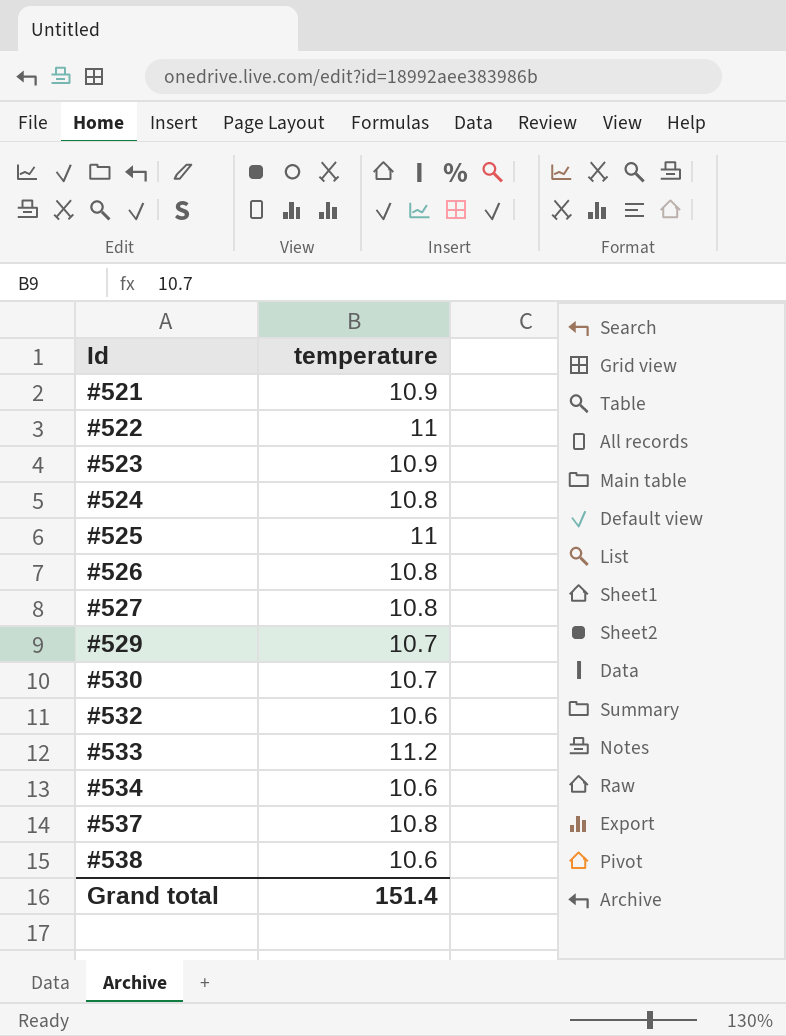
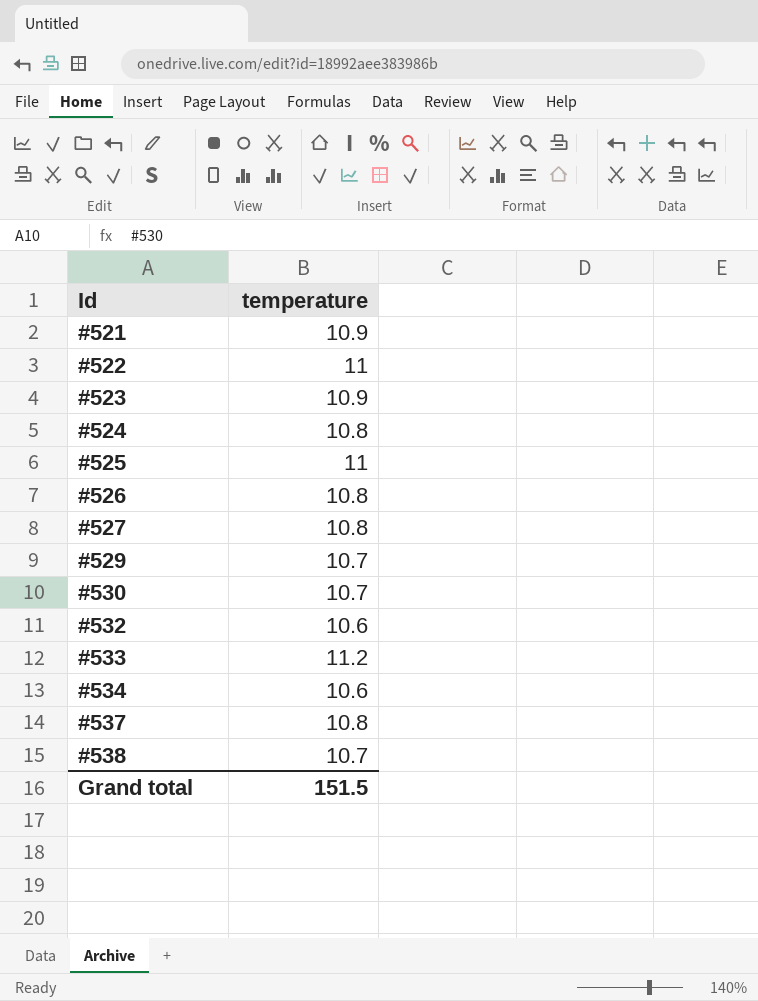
#538 | temperature: 10.6 -> 10.7
Grand total | temperature: 151.4 -> 151.5

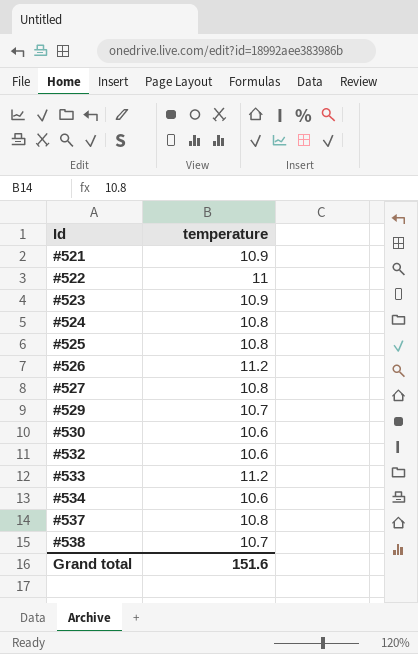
#525 | temperature: 11 -> 10.8
#526 | temperature: 10.8 -> 11.2
#530 | temperature: 10.7 -> 10.6
Grand total | temperature: 151.5 -> 151.6

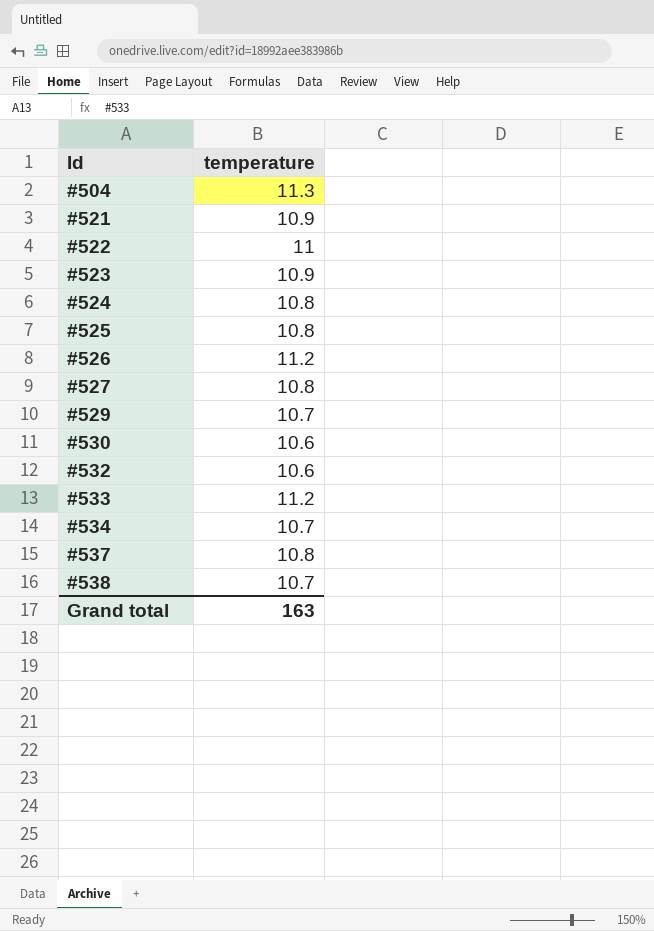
row #504: none -> 11.3
#534 | temperature: 10.6 -> 10.7
Grand total | temperature: 151.6 -> 163

